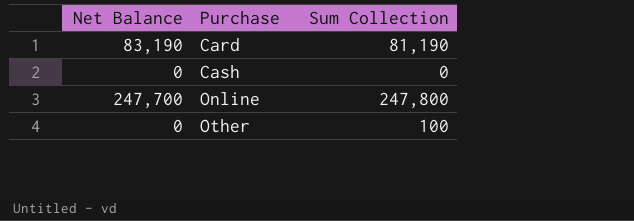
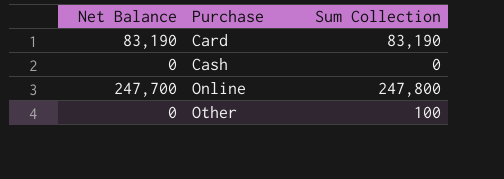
Card | Sum Collection: 81,190 -> 83,190

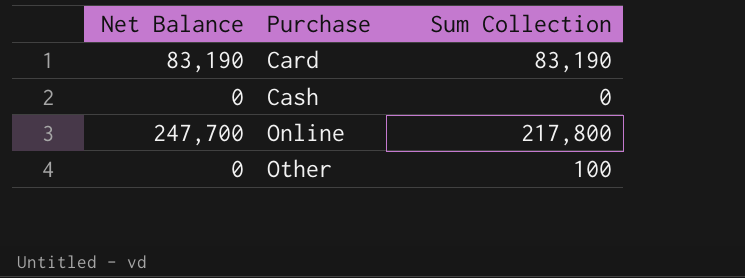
Online | Sum Collection: 247,800 -> 217,800

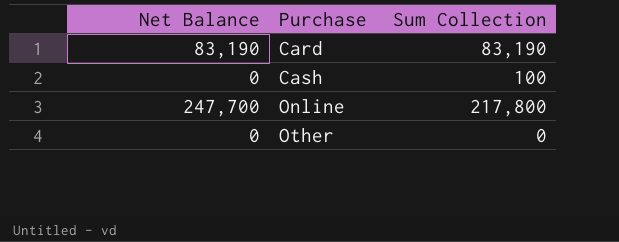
Cash | Sum Collection: 0 -> 100
Other | Sum Collection: 100 -> 0

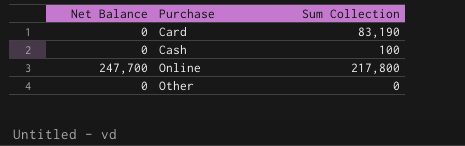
Card | Net Balance: 83,190 -> 0

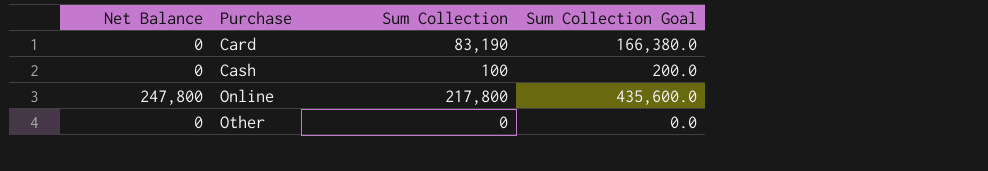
column Sum Collection Goal | formula: none -> [Sum Collection] * 2
Online | Net Balance: 247,700 -> 247,800

